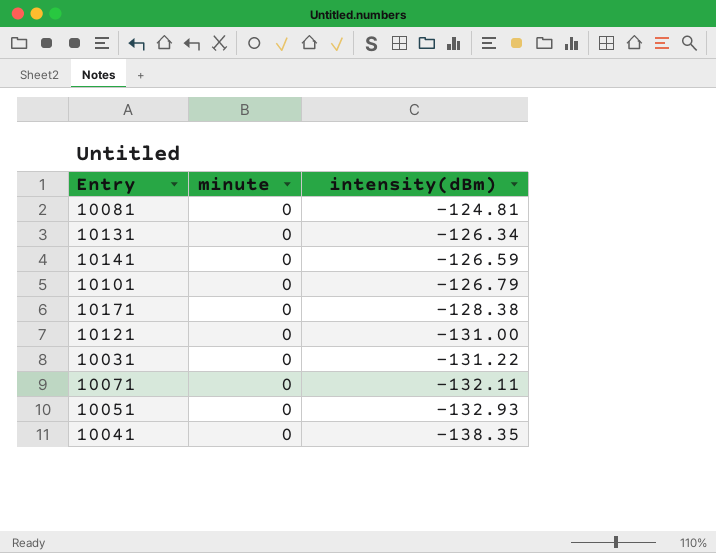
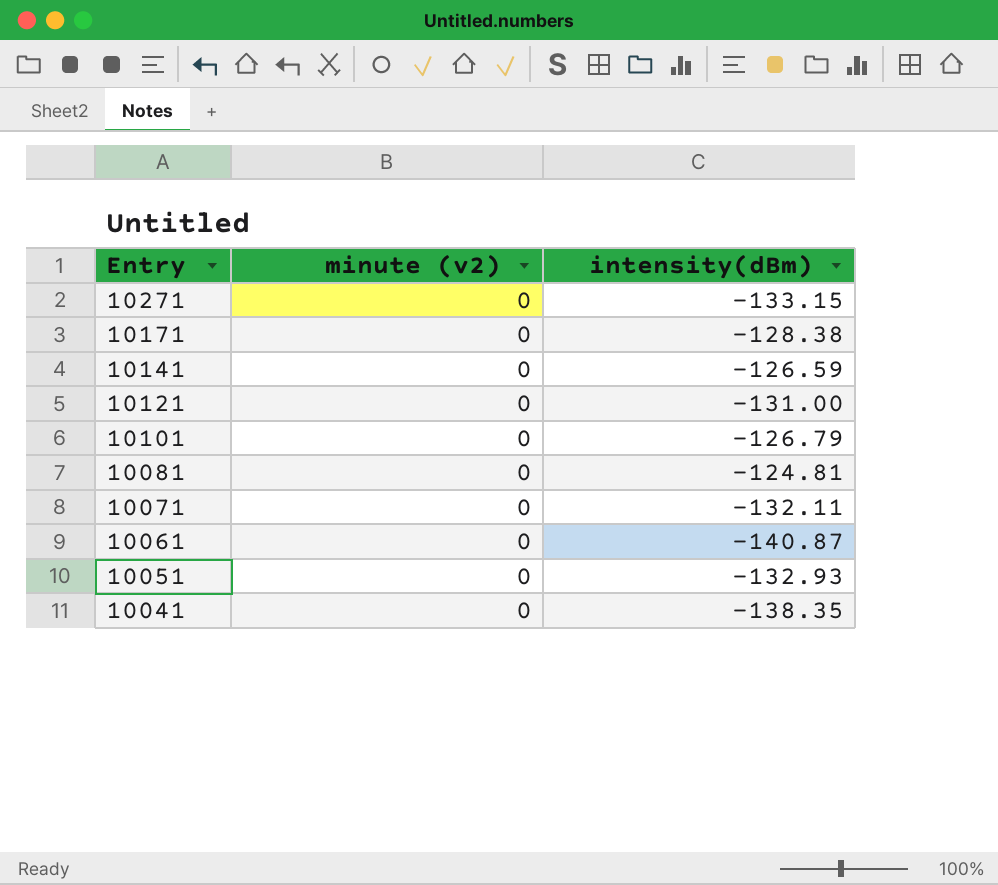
row order: intensity(dBm) descending -> Entry descending
column name: minute -> minute (v2)
row 10131: 0 | -126.34 -> none
row 10031: 0 | -131.22 -> none
row 10271: none -> 0 | -133.15
row 10061: none -> 0 | -140.87

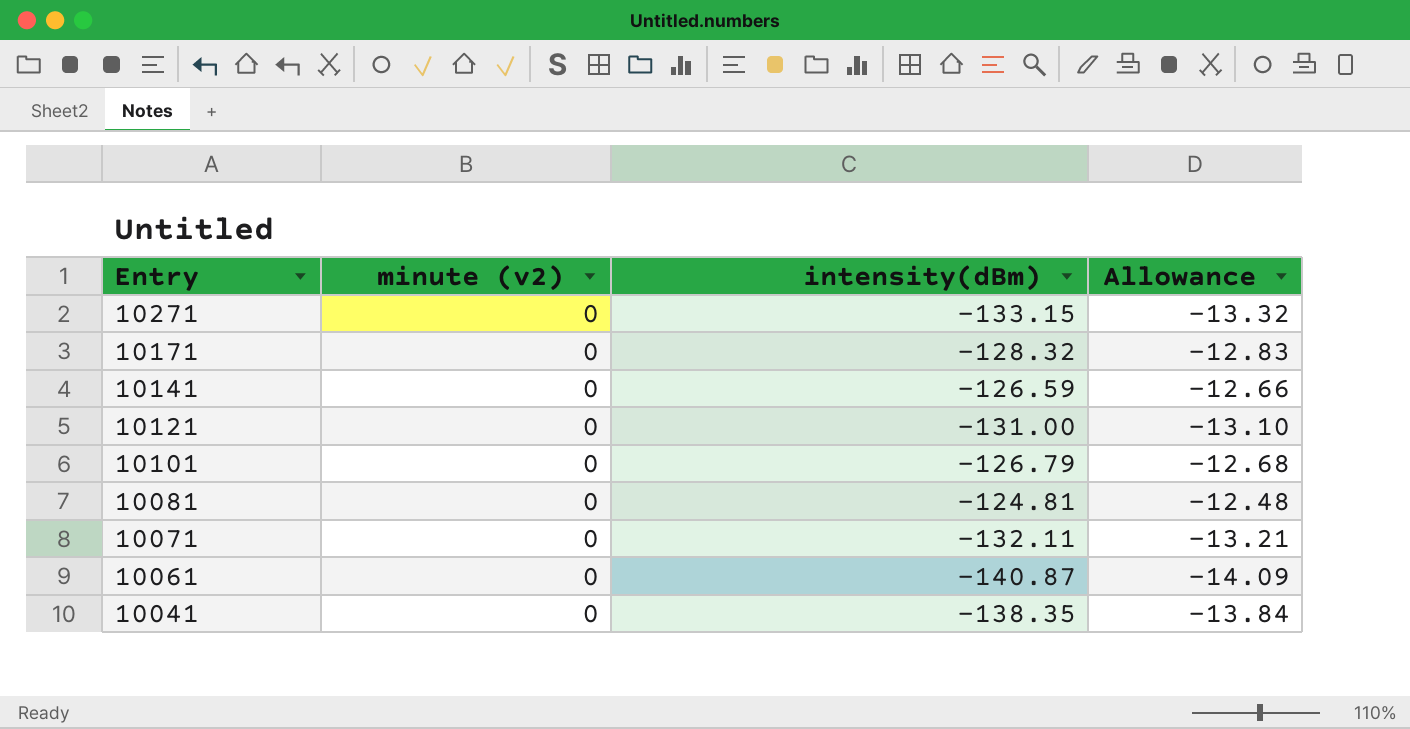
column Allowance | formula: none -> [intensity(dBm)] * 0.1
row 10051: 0 | -132.93 -> none
10171 | intensity(dBm): -128.38 -> -128.32

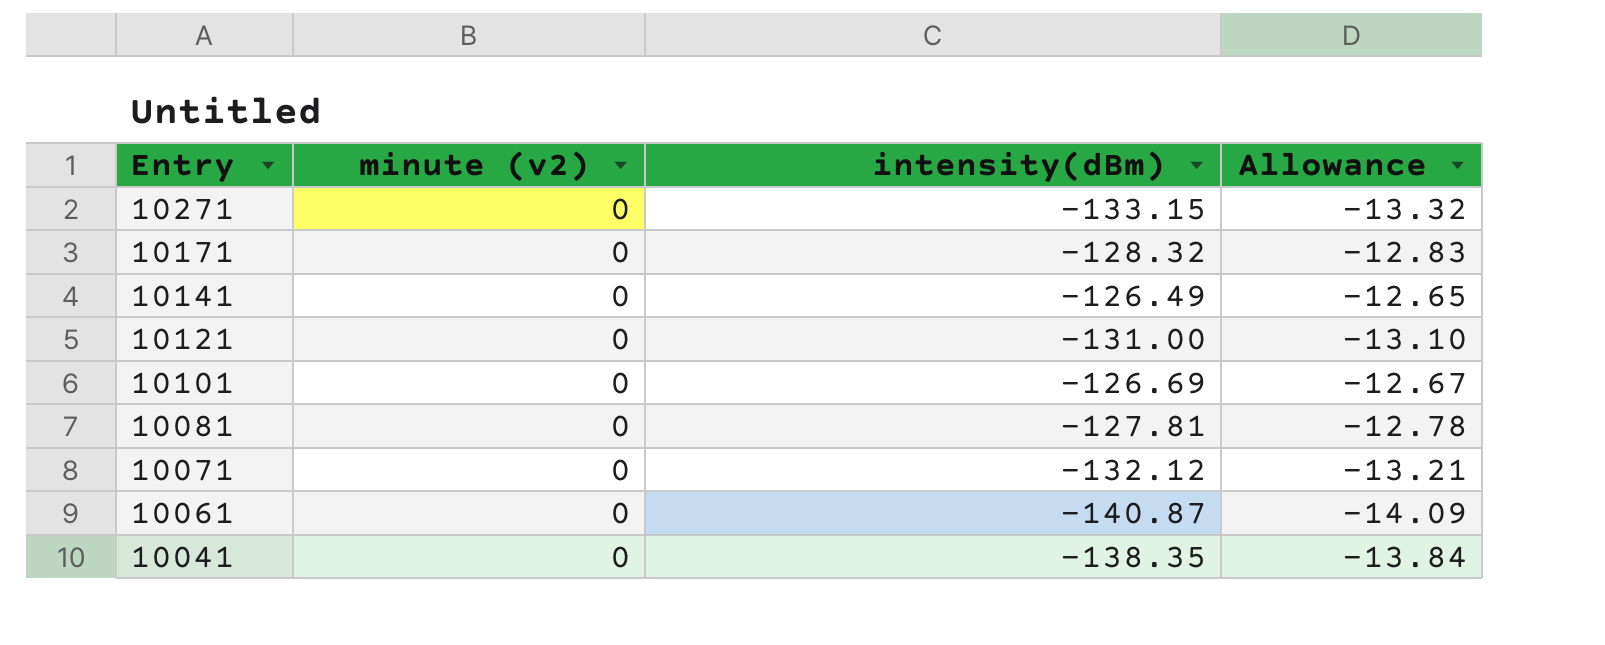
10141 | intensity(dBm): -126.59 -> -126.49
10141 | Allowance: -12.66 -> -12.65
10101 | intensity(dBm): -126.79 -> -126.69
10101 | Allowance: -12.68 -> -12.67
10081 | intensity(dBm): -124.81 -> -127.81
10081 | Allowance: -12.48 -> -12.78
10071 | intensity(dBm): -132.11 -> -132.12

